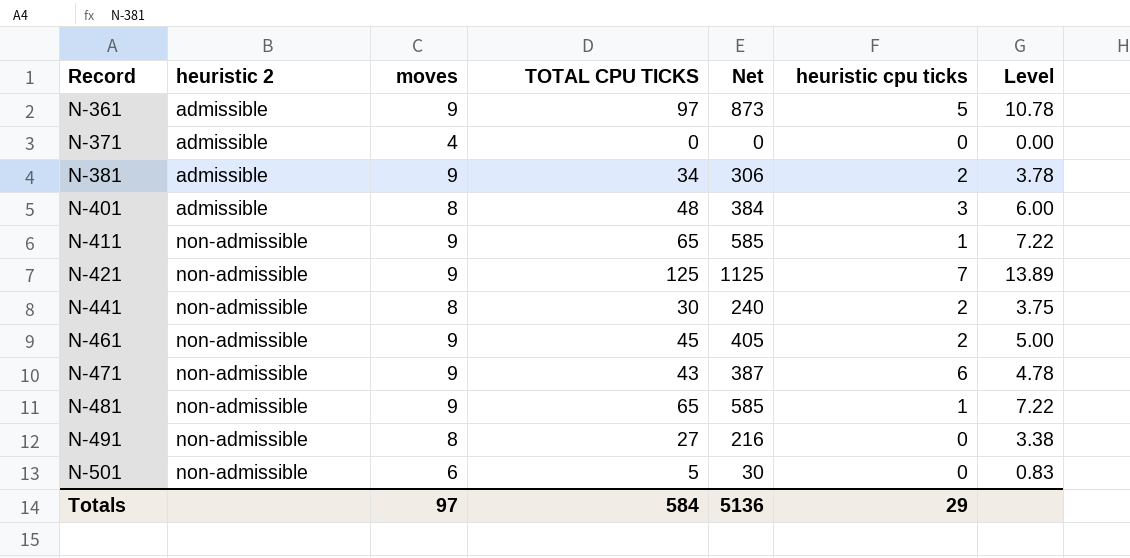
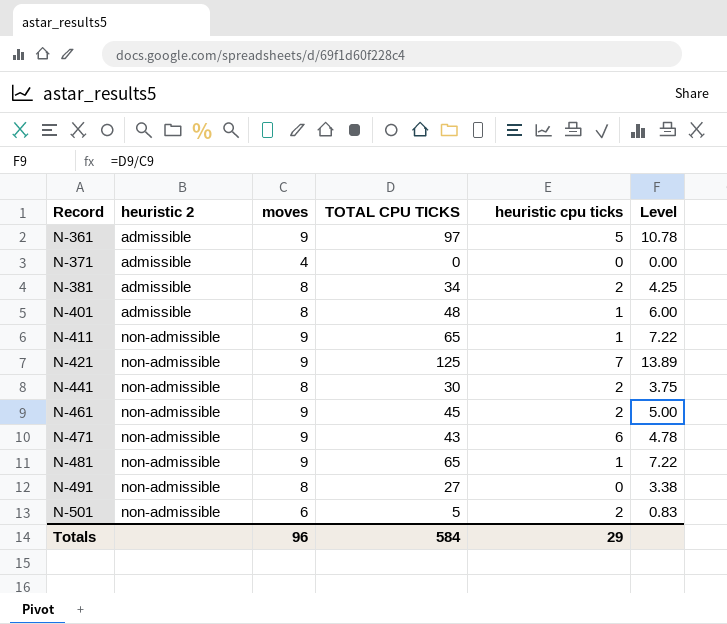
column Net | formula: [moves] * [TOTAL CPU TICKS] -> none
N-381 | moves: 9 -> 8
N-381 | Level: 3.78 -> 4.25
N-401 | heuristic cpu ticks: 3 -> 1
N-501 | heuristic cpu ticks: 0 -> 2
Totals | moves: 97 -> 96

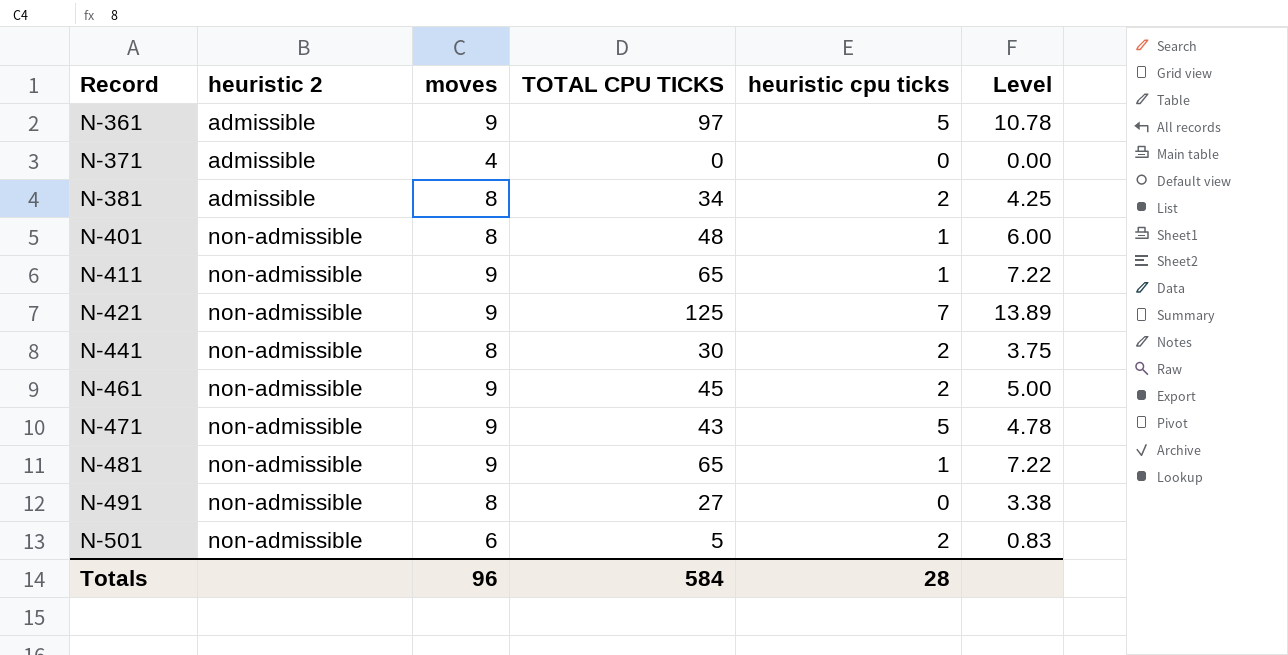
N-401 | heuristic 2: admissible -> non-admissible
N-471 | heuristic cpu ticks: 6 -> 5
Totals | heuristic cpu ticks: 29 -> 28

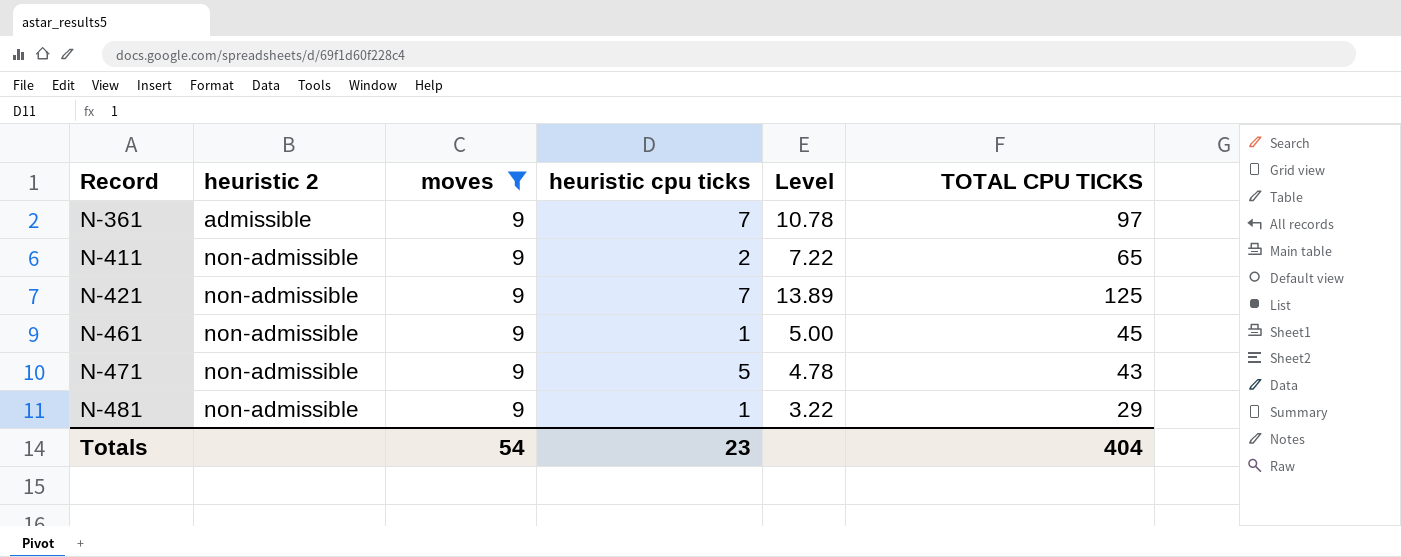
filter: none -> moves = 9
column TOTAL CPU TICKS | position: 4 -> 6
N-361 | heuristic cpu ticks: 5 -> 7
N-411 | heuristic cpu ticks: 1 -> 2
N-461 | heuristic cpu ticks: 2 -> 1
N-481 | Level: 7.22 -> 3.22
N-481 | TOTAL CPU TICKS: 65 -> 29
Totals | moves: 96 -> 54
Totals | heuristic cpu ticks: 28 -> 23
Totals | TOTAL CPU TICKS: 584 -> 404

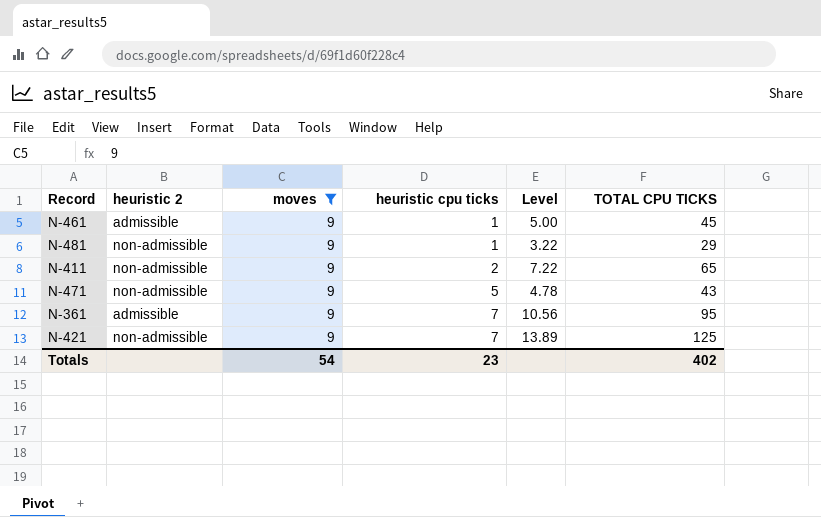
row order: Record ascending -> heuristic cpu ticks ascending
N-461 | heuristic 2: non-admissible -> admissible
N-361 | Level: 10.78 -> 10.56
N-361 | TOTAL CPU TICKS: 97 -> 95
Totals | TOTAL CPU TICKS: 404 -> 402

